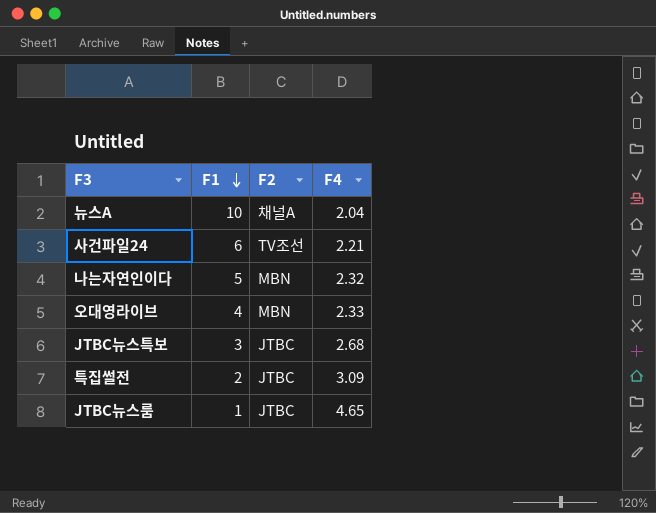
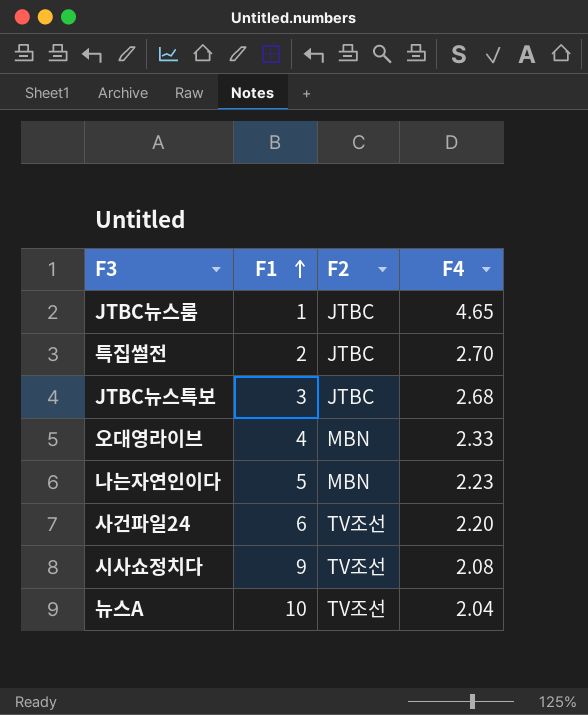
row order: F1 descending -> F1 ascending
특집썰전 | F4: 3.09 -> 2.70
나는자연인이다 | F4: 2.32 -> 2.23
사건파일24 | F4: 2.21 -> 2.20
row 시사쇼정치다: none -> 9 | TV조선 | 2.08
뉴스A | F2: 채널A -> TV조선

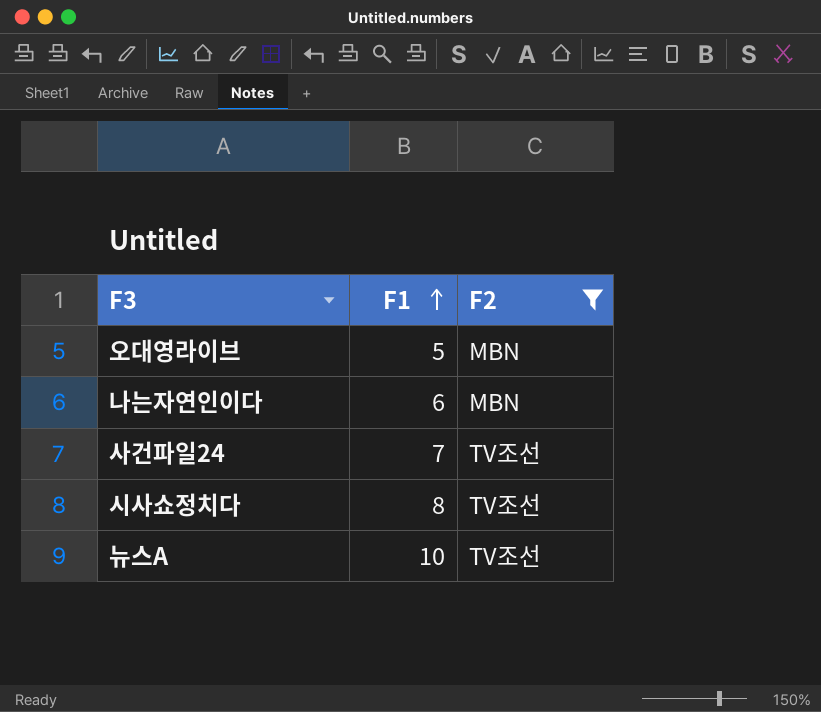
filter: none -> F2 != JTBC
column F4 | position: 4 -> none
오대영라이브 | F1: 4 -> 5
나는자연인이다 | F1: 5 -> 6
사건파일24 | F1: 6 -> 7
시사쇼정치다 | F1: 9 -> 8

